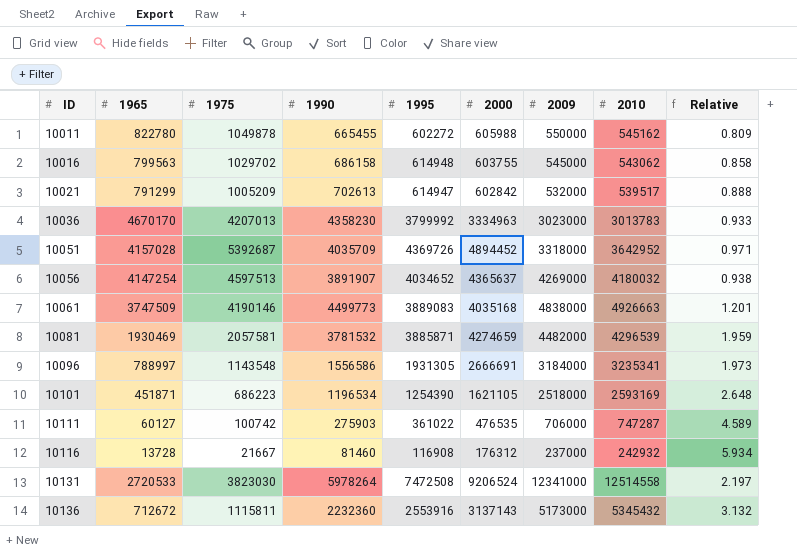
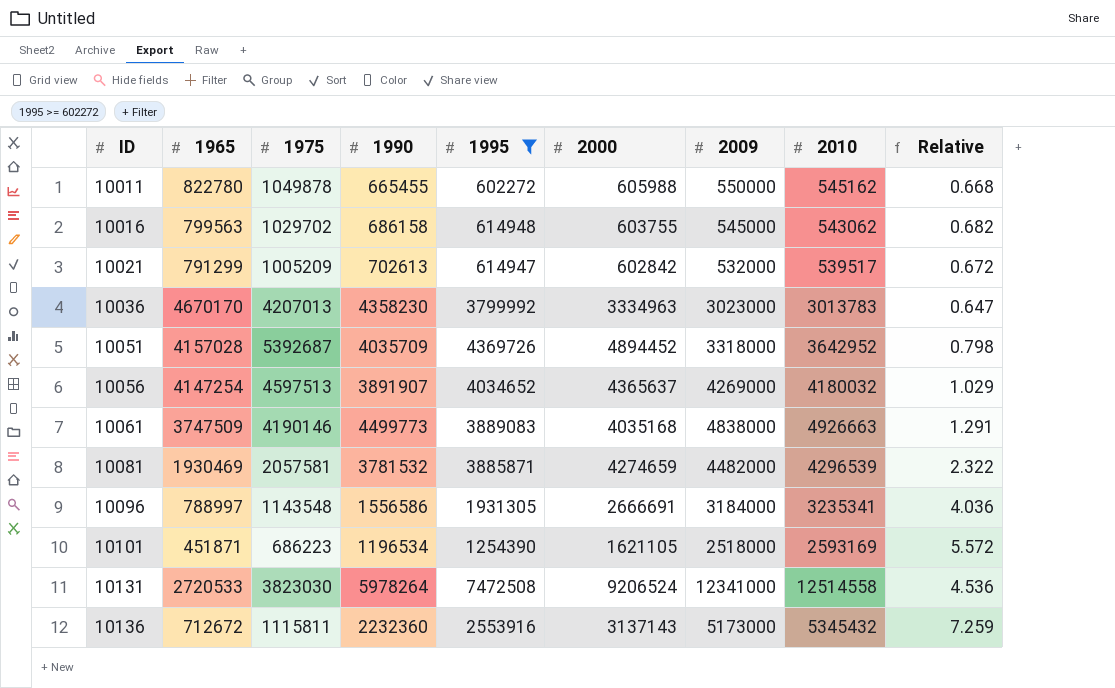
filter: none -> 1995 >= 602272
column Relative | formula: [1990] / [1965] -> [2009] / [1965]

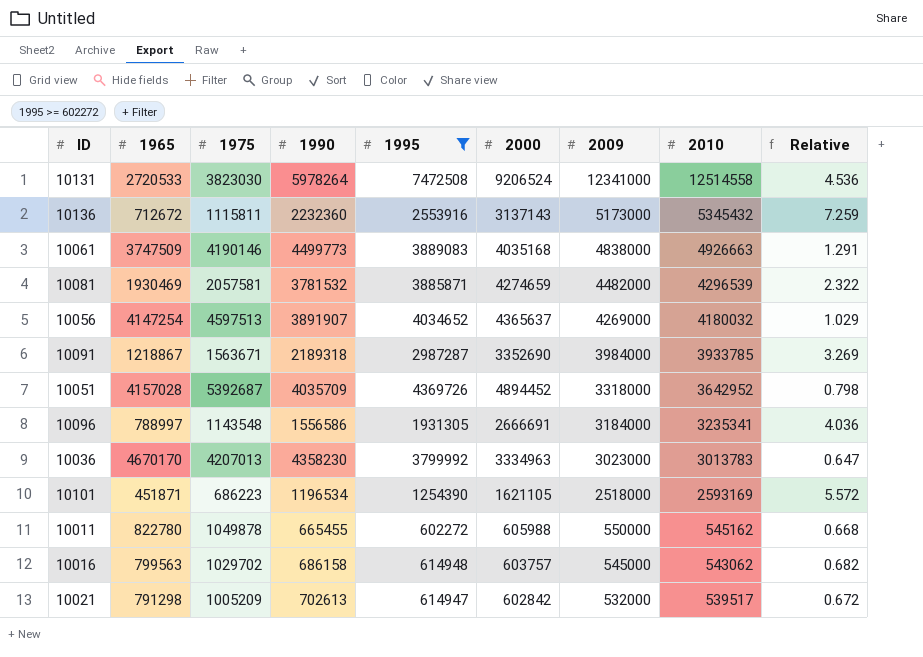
row order: ID ascending -> 2009 descending
row 10091: none -> 1218867 | 1563671 | 2189318 | 2987287 | 3352690 | 3984000 | 3933785 | 3.269
10016 | 2000: 603755 -> 603757
10021 | 1965: 791299 -> 791298

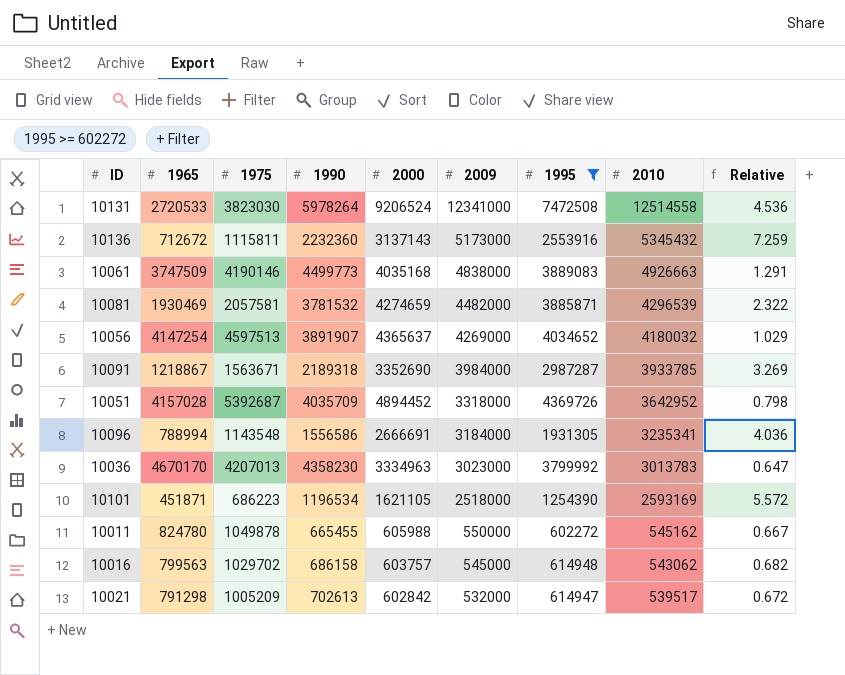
column 1995 | position: 5 -> 7
10096 | 1965: 788997 -> 788994
10011 | 1965: 822780 -> 824780
10011 | Relative: 0.668 -> 0.667

